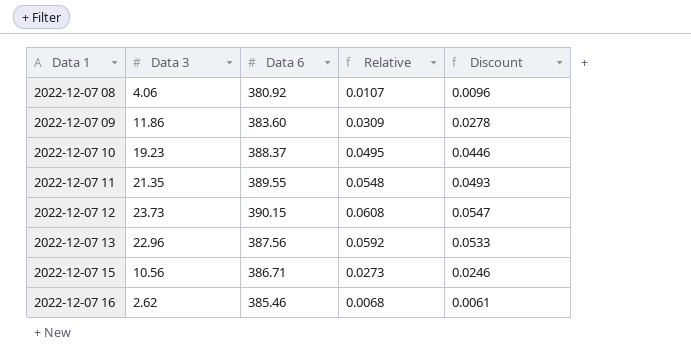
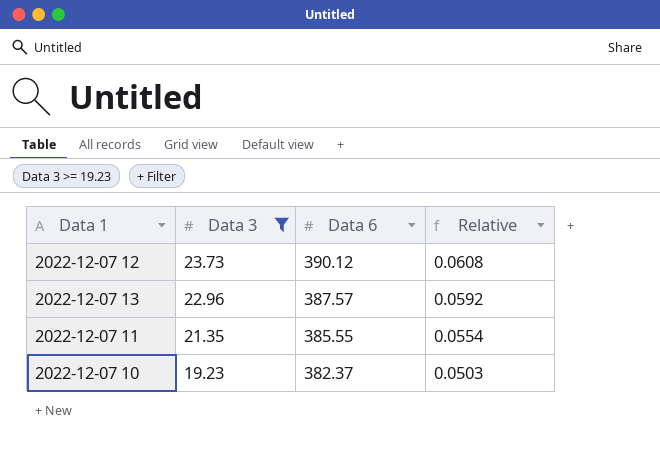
filter: none -> Data 3 >= 19.23
row order: Data 1 ascending -> Data 3 descending
column Discount | formula: [Relative] * 0.9 -> none
2022-12-07 12 | Data 6: 390.15 -> 390.12
2022-12-07 13 | Data 6: 387.56 -> 387.57
2022-12-07 11 | Data 6: 389.55 -> 385.55
2022-12-07 11 | Relative: 0.0548 -> 0.0554
2022-12-07 10 | Data 6: 388.37 -> 382.37
2022-12-07 10 | Relative: 0.0495 -> 0.0503

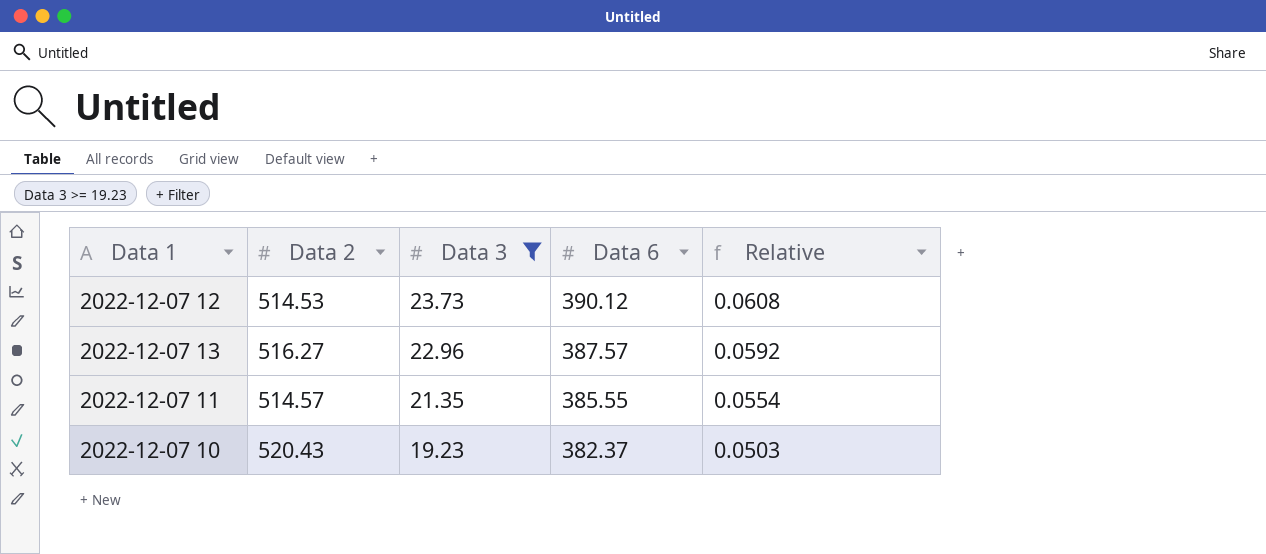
column Data 2 | position: none -> 2

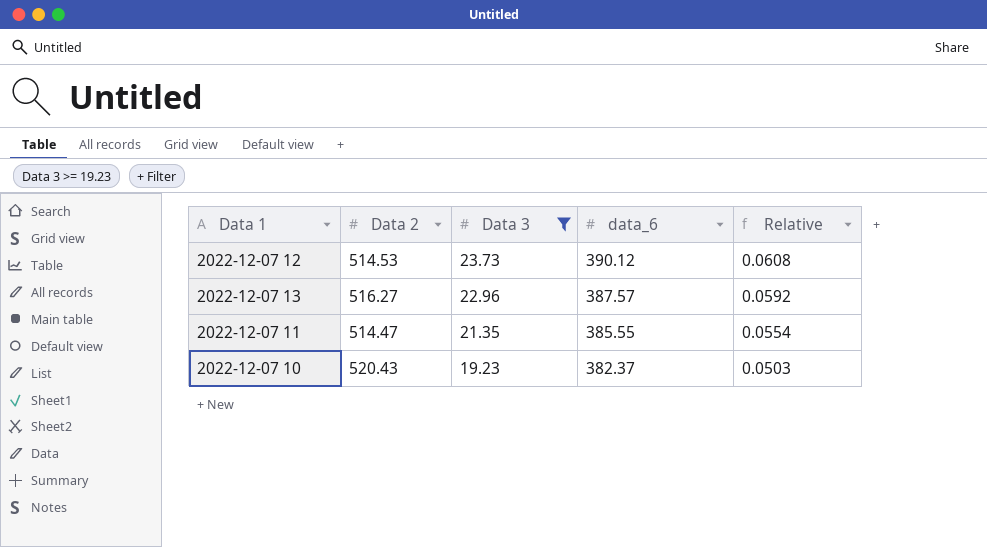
column name: Data 6 -> data_6
2022-12-07 11 | Data 2: 514.57 -> 514.47

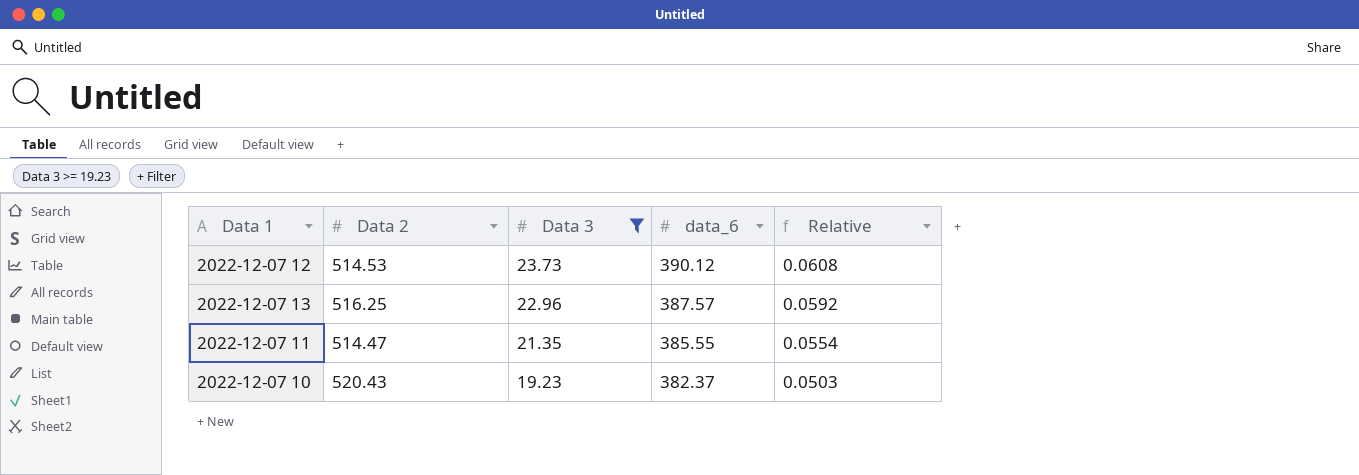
2022-12-07 13 | Data 2: 516.27 -> 516.25

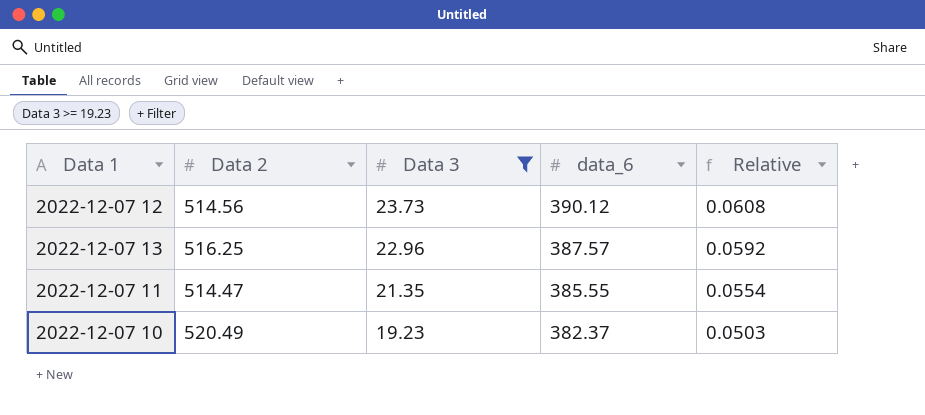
2022-12-07 12 | Data 2: 514.53 -> 514.56
2022-12-07 10 | Data 2: 520.43 -> 520.49

